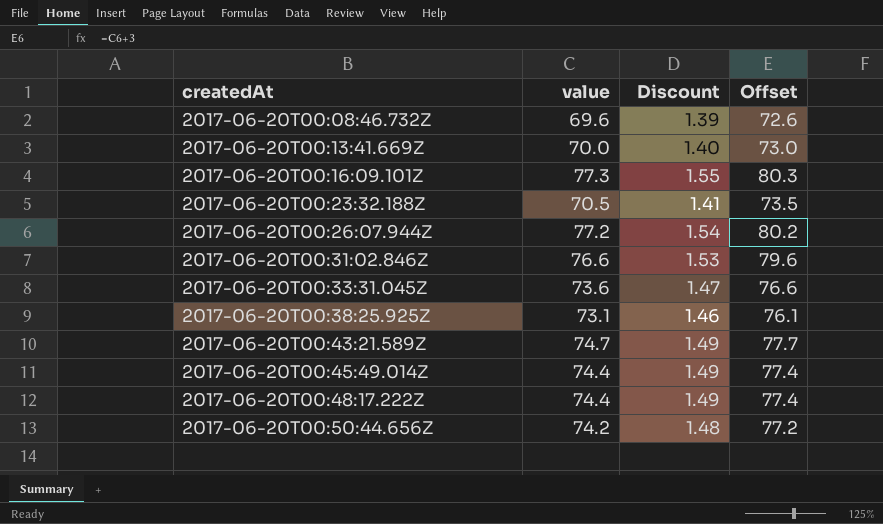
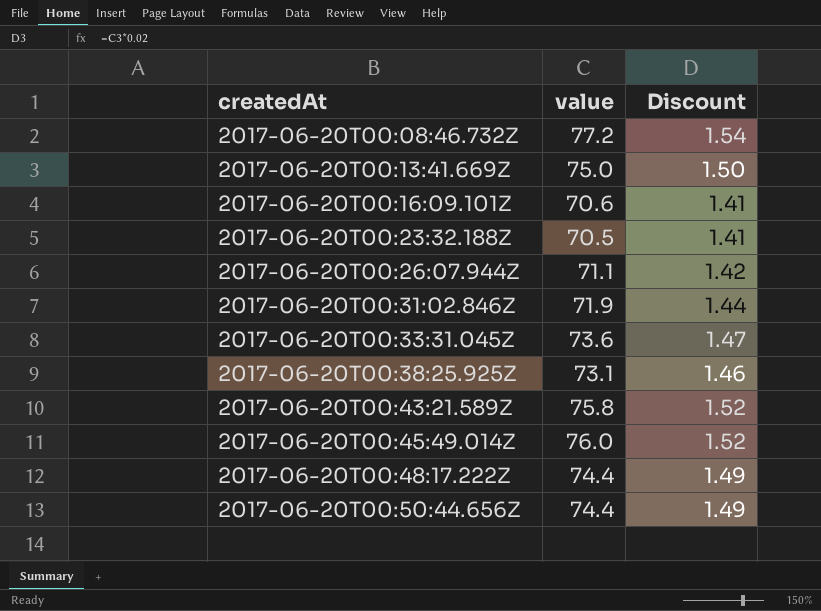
column Offset | formula: [value] + 3 -> none
2017-06-20T00:08:46.732Z | value: 69.6 -> 77.2
2017-06-20T00:08:46.732Z | Discount: 1.39 -> 1.54
2017-06-20T00:13:41.669Z | value: 70.0 -> 75.0
2017-06-20T00:13:41.669Z | Discount: 1.40 -> 1.50
2017-06-20T00:16:09.101Z | value: 77.3 -> 70.6
2017-06-20T00:16:09.101Z | Discount: 1.55 -> 1.41
2017-06-20T00:26:07.944Z | value: 77.2 -> 71.1
2017-06-20T00:26:07.944Z | Discount: 1.54 -> 1.42
2017-06-20T00:31:02.846Z | value: 76.6 -> 71.9
2017-06-20T00:31:02.846Z | Discount: 1.53 -> 1.44
2017-06-20T00:43:21.589Z | value: 74.7 -> 75.8
2017-06-20T00:43:21.589Z | Discount: 1.49 -> 1.52
2017-06-20T00:45:49.014Z | value: 74.4 -> 76.0
2017-06-20T00:45:49.014Z | Discount: 1.49 -> 1.52
2017-06-20T00:50:44.656Z | value: 74.2 -> 74.4
2017-06-20T00:50:44.656Z | Discount: 1.48 -> 1.49

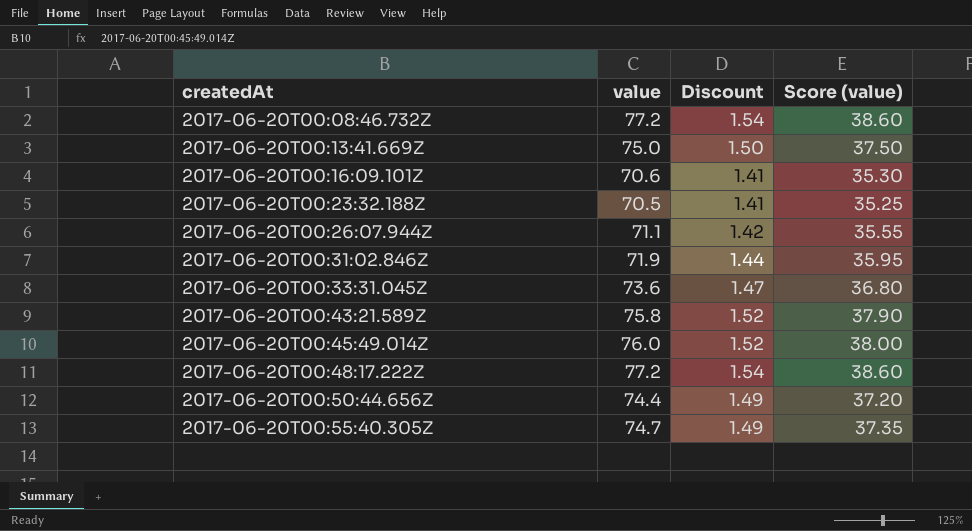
column Score (value) | formula: none -> [value] * 0.5
row 2017-06-20T00:38:25.925Z: 73.1 | 1.46 -> none
2017-06-20T00:48:17.222Z | value: 74.4 -> 77.2
2017-06-20T00:48:17.222Z | Discount: 1.49 -> 1.54
row 2017-06-20T00:55:40.305Z: none -> 74.7 | 1.49 | 37.35

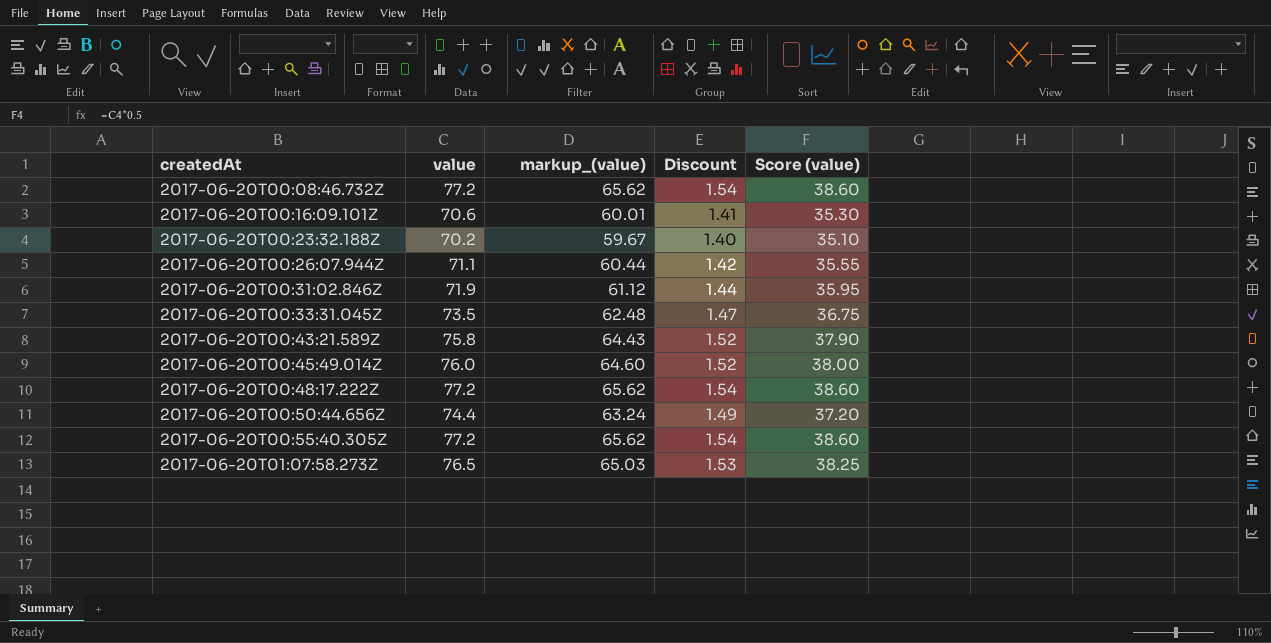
column markup_(value) | formula: none -> [value] * 0.85
row 2017-06-20T00:13:41.669Z: 75.0 | 1.50 | 37.50 -> none
2017-06-20T00:23:32.188Z | value: 70.5 -> 70.2
2017-06-20T00:23:32.188Z | Discount: 1.41 -> 1.40
2017-06-20T00:23:32.188Z | Score (value): 35.25 -> 35.10
2017-06-20T00:33:31.045Z | value: 73.6 -> 73.5
2017-06-20T00:33:31.045Z | Score (value): 36.80 -> 36.75
2017-06-20T00:55:40.305Z | value: 74.7 -> 77.2
2017-06-20T00:55:40.305Z | Discount: 1.49 -> 1.54
2017-06-20T00:55:40.305Z | Score (value): 37.35 -> 38.60
row 2017-06-20T01:07:58.273Z: none -> 76.5 | 65.03 | 1.53 | 38.25

